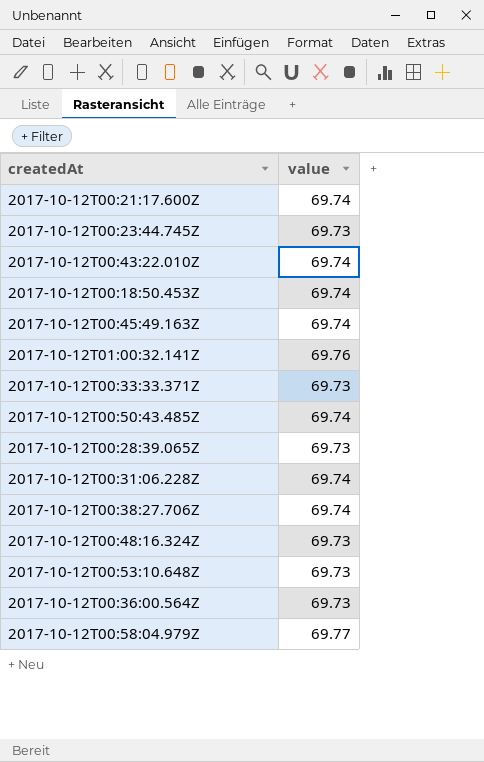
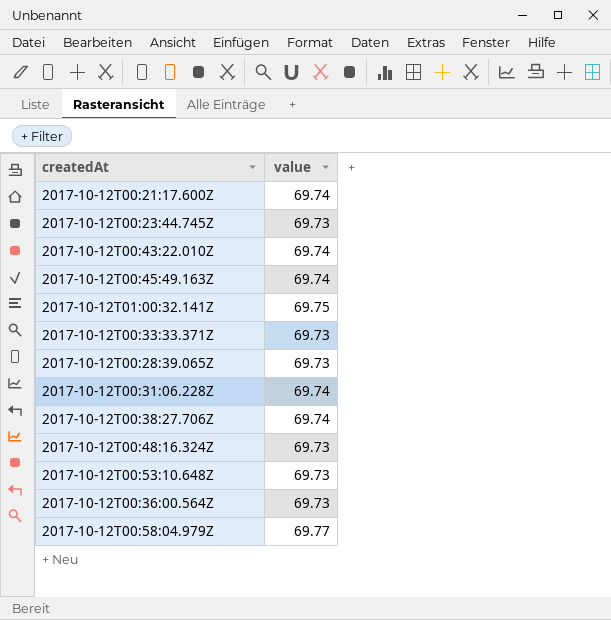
row 2017-10-12T00:18:50.453Z: 69.74 -> none
row 2017-10-12T00:50:43.485Z: 69.74 -> none
2017-10-12T01:00:32.141Z | value: 69.76 -> 69.75

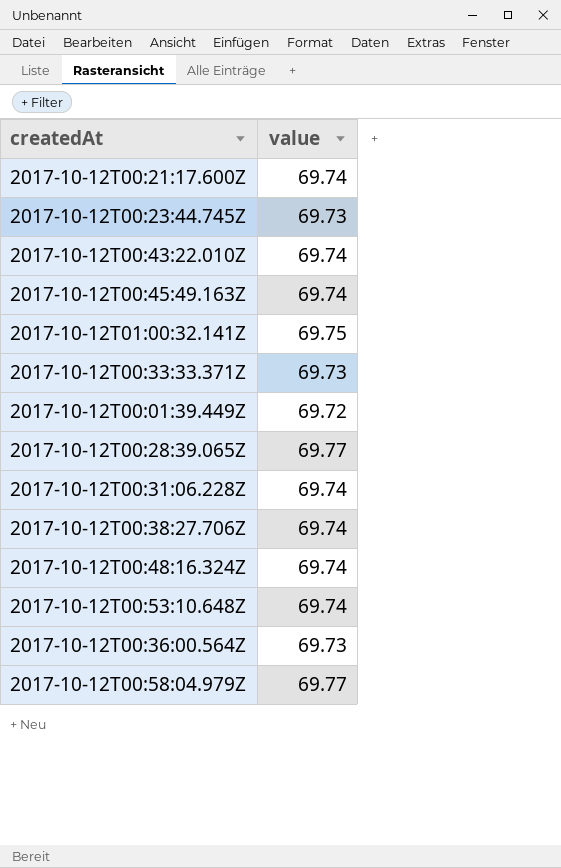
row 2017-10-12T00:01:39.449Z: none -> 69.72
2017-10-12T00:28:39.065Z | value: 69.73 -> 69.77
2017-10-12T00:48:16.324Z | value: 69.73 -> 69.74
2017-10-12T00:53:10.648Z | value: 69.73 -> 69.74

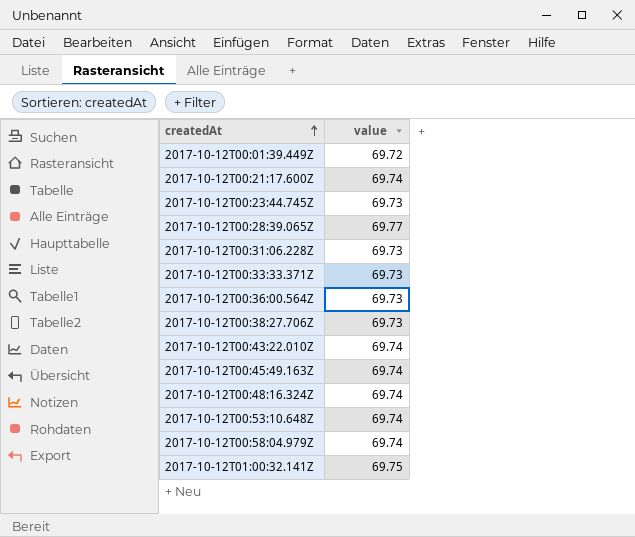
row order: none -> createdAt ascending
2017-10-12T00:31:06.228Z | value: 69.74 -> 69.73
2017-10-12T00:38:27.706Z | value: 69.74 -> 69.73
2017-10-12T00:58:04.979Z | value: 69.77 -> 69.74

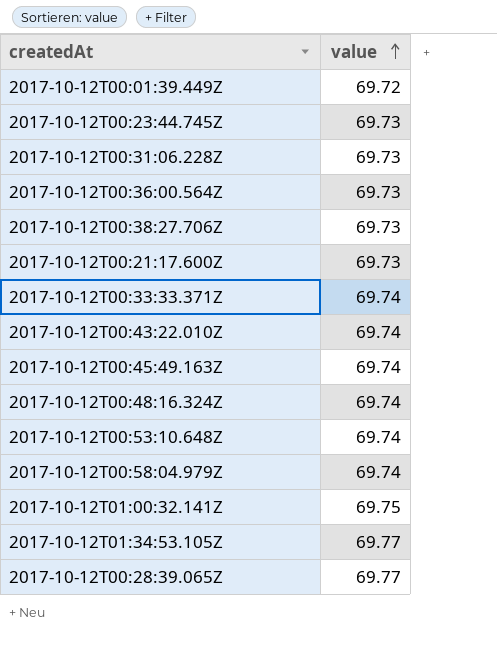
row order: createdAt ascending -> value ascending
2017-10-12T00:21:17.600Z | value: 69.74 -> 69.73
2017-10-12T00:33:33.371Z | value: 69.73 -> 69.74
row 2017-10-12T01:34:53.105Z: none -> 69.77

